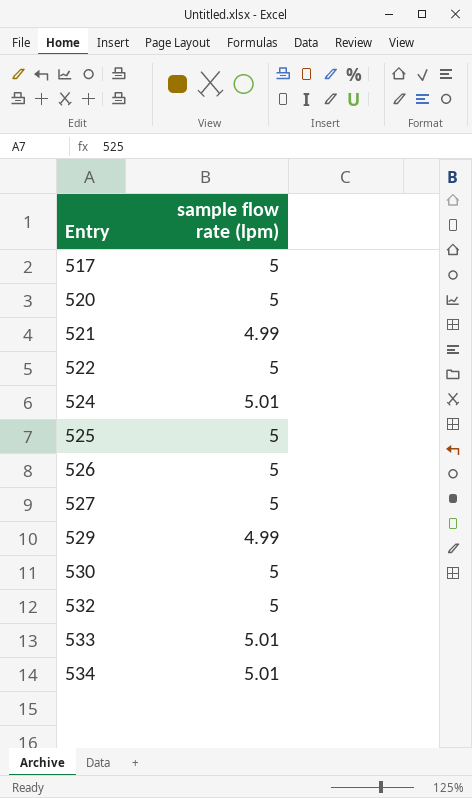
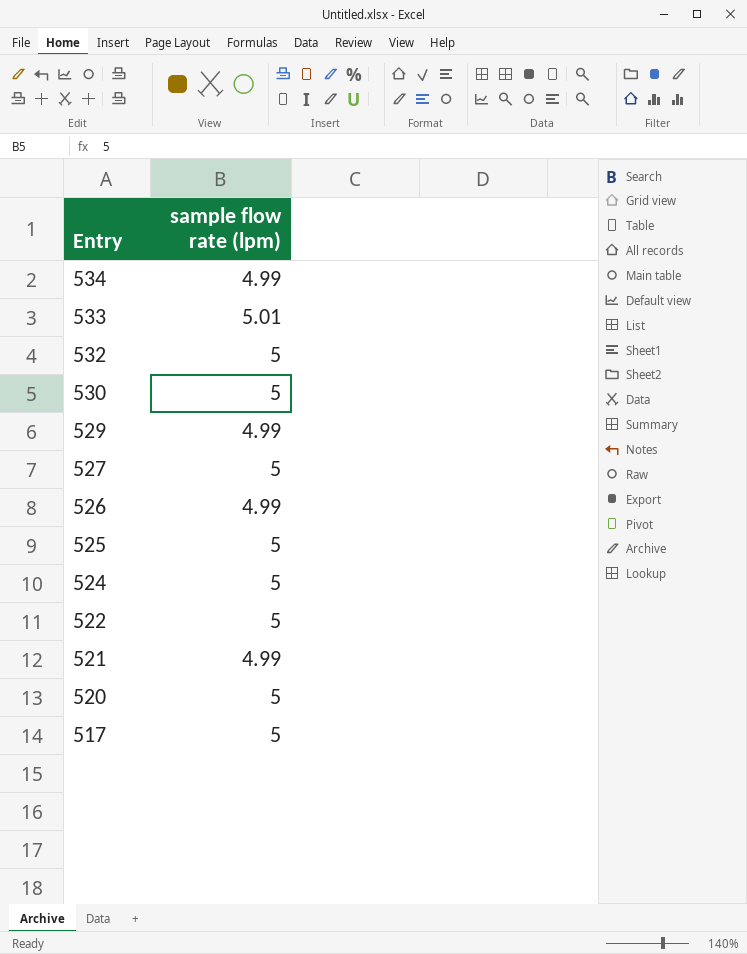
row order: Entry ascending -> Entry descending
534 | sample flow rate (lpm): 5.01 -> 4.99
526 | sample flow rate (lpm): 5 -> 4.99
524 | sample flow rate (lpm): 5.01 -> 5

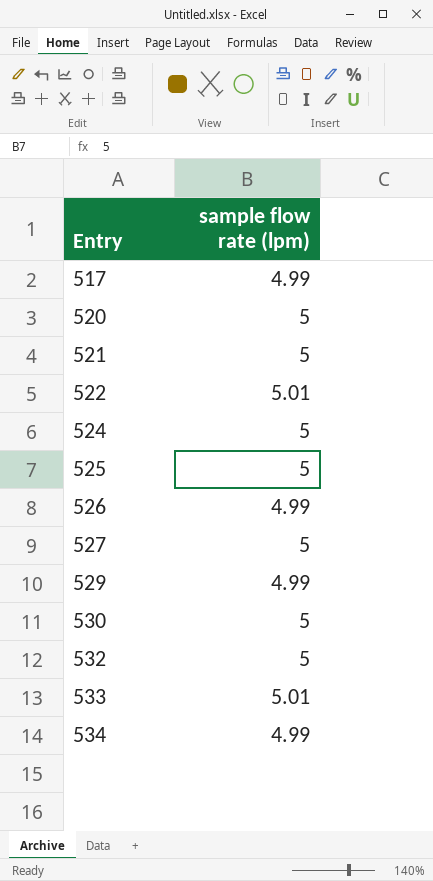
row order: Entry descending -> Entry ascending
517 | sample flow rate (lpm): 5 -> 4.99
521 | sample flow rate (lpm): 4.99 -> 5
522 | sample flow rate (lpm): 5 -> 5.01

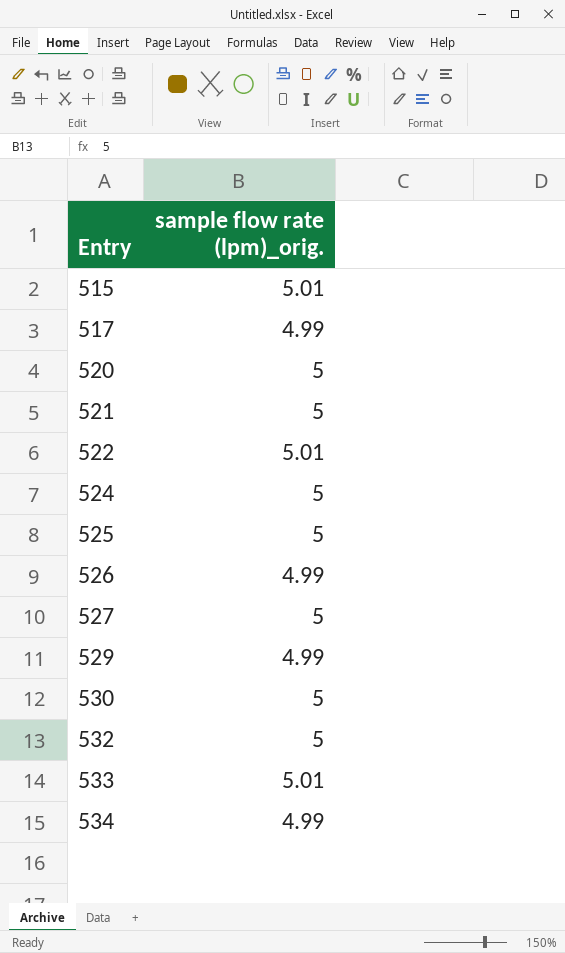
column name: sample flow rate (lpm) -> sample flow rate (lpm)_orig.
row 515: none -> 5.01

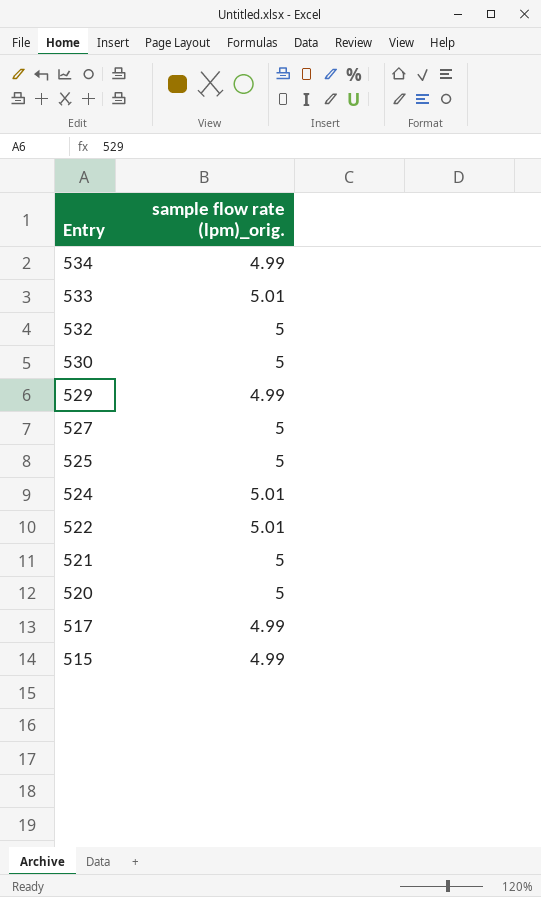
row order: Entry ascending -> Entry descending
row 526: 4.99 -> none
524 | sample flow rate (lpm)_orig.: 5 -> 5.01
515 | sample flow rate (lpm)_orig.: 5.01 -> 4.99

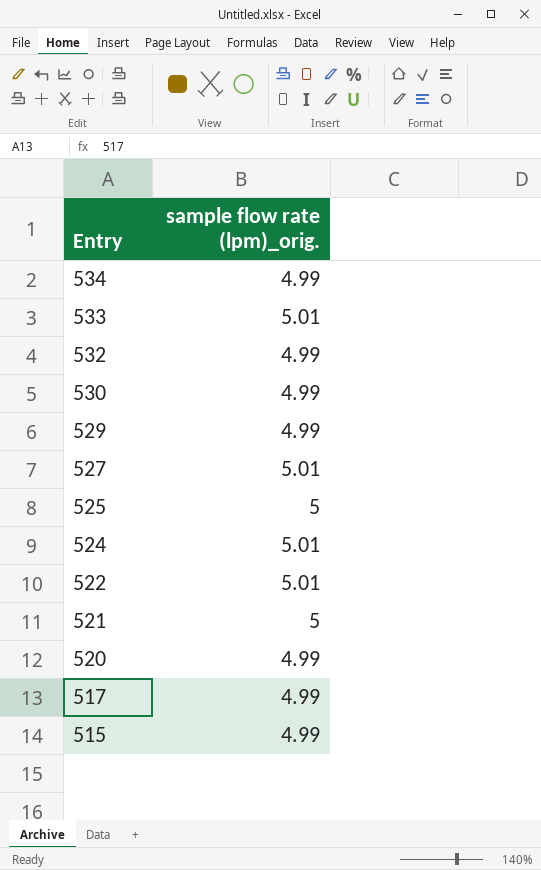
532 | sample flow rate (lpm)_orig.: 5 -> 4.99
530 | sample flow rate (lpm)_orig.: 5 -> 4.99
527 | sample flow rate (lpm)_orig.: 5 -> 5.01
520 | sample flow rate (lpm)_orig.: 5 -> 4.99

